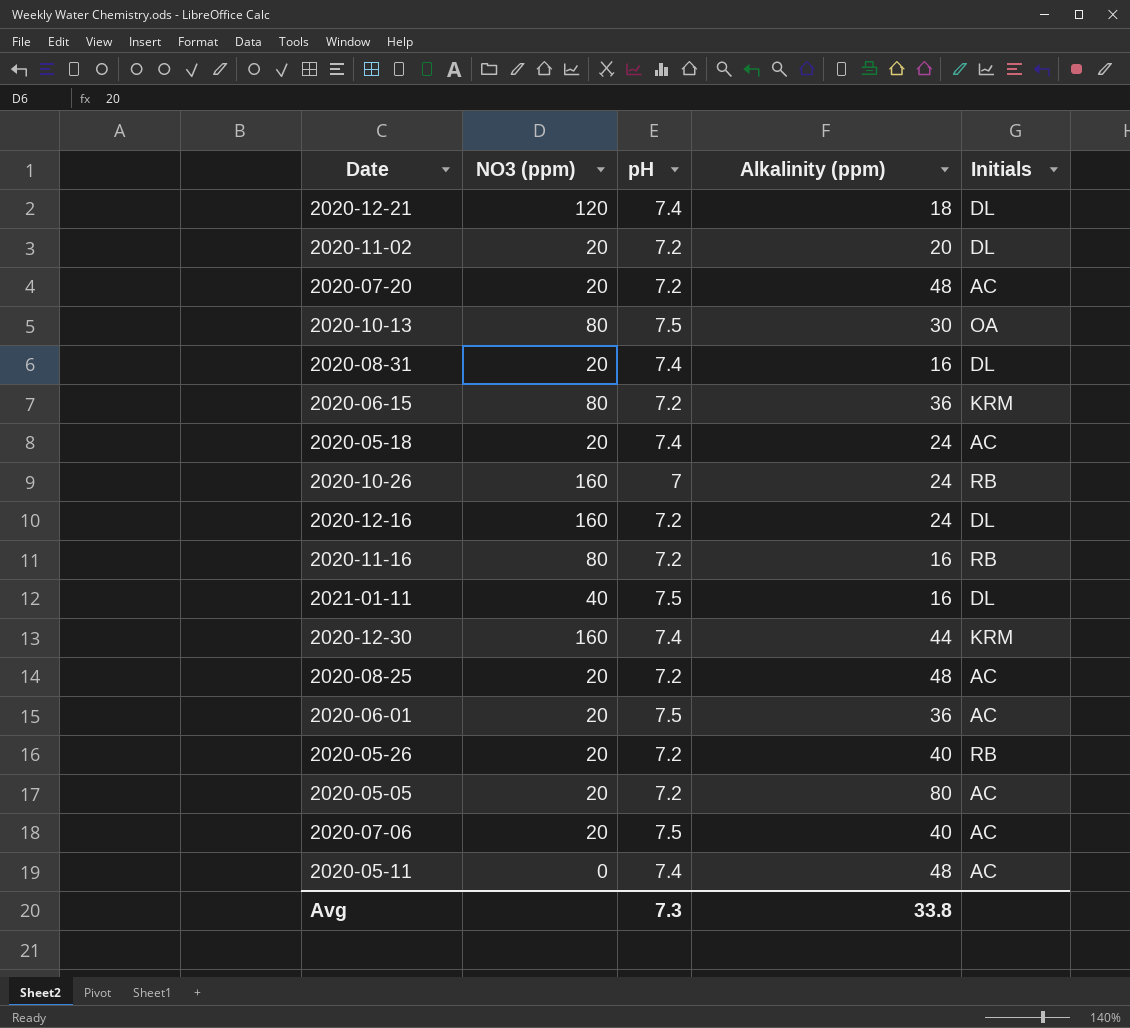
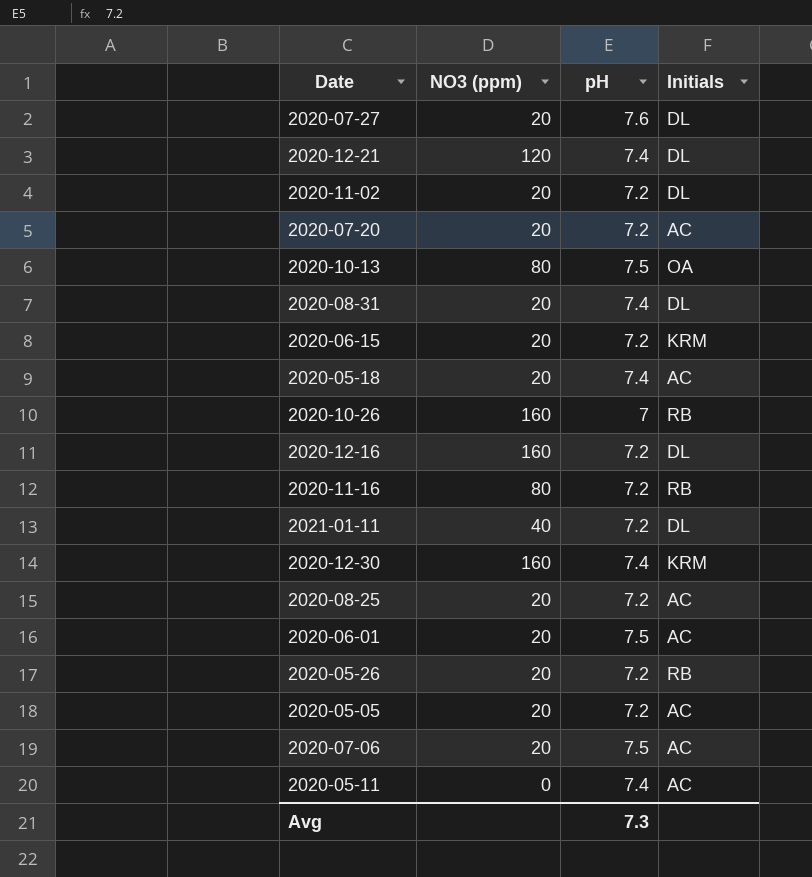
column Alkalinity (ppm) | position: 4 -> none
row 2020-07-27: none -> 20 | 7.6 | DL
2020-06-15 | NO3 (ppm): 80 -> 20
2021-01-11 | pH: 7.5 -> 7.2

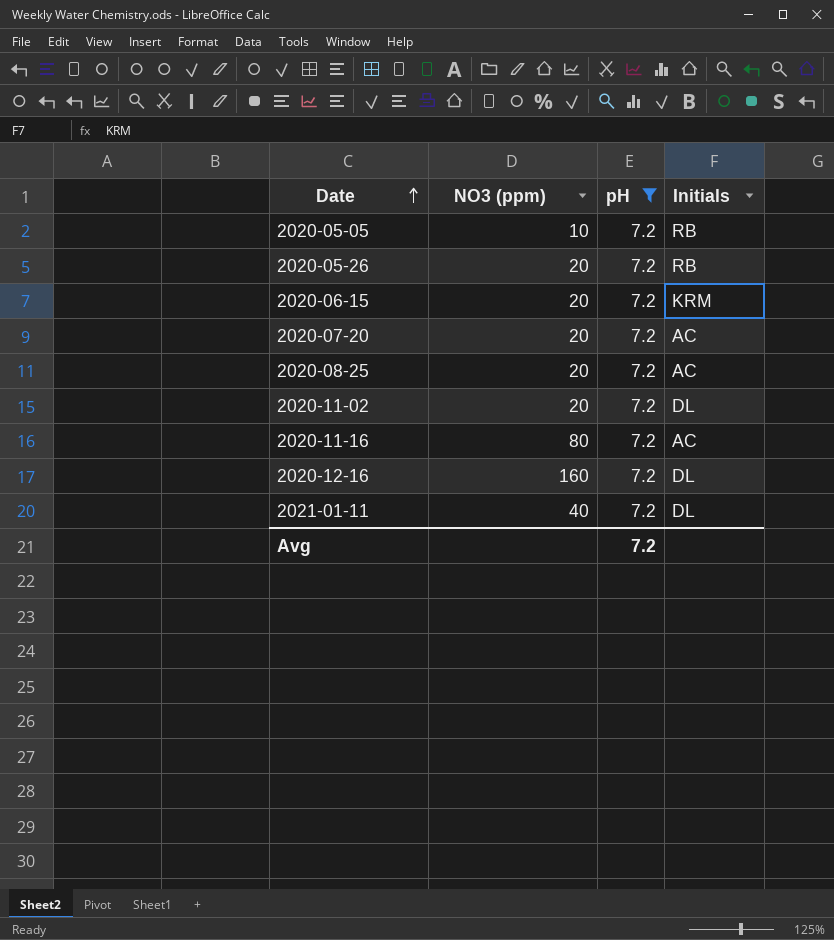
filter: none -> pH = 7.2
row order: none -> Date ascending
2020-05-05 | NO3 (ppm): 20 -> 10
2020-05-05 | Initials: AC -> RB
2020-11-16 | Initials: RB -> AC
Avg | pH: 7.3 -> 7.2

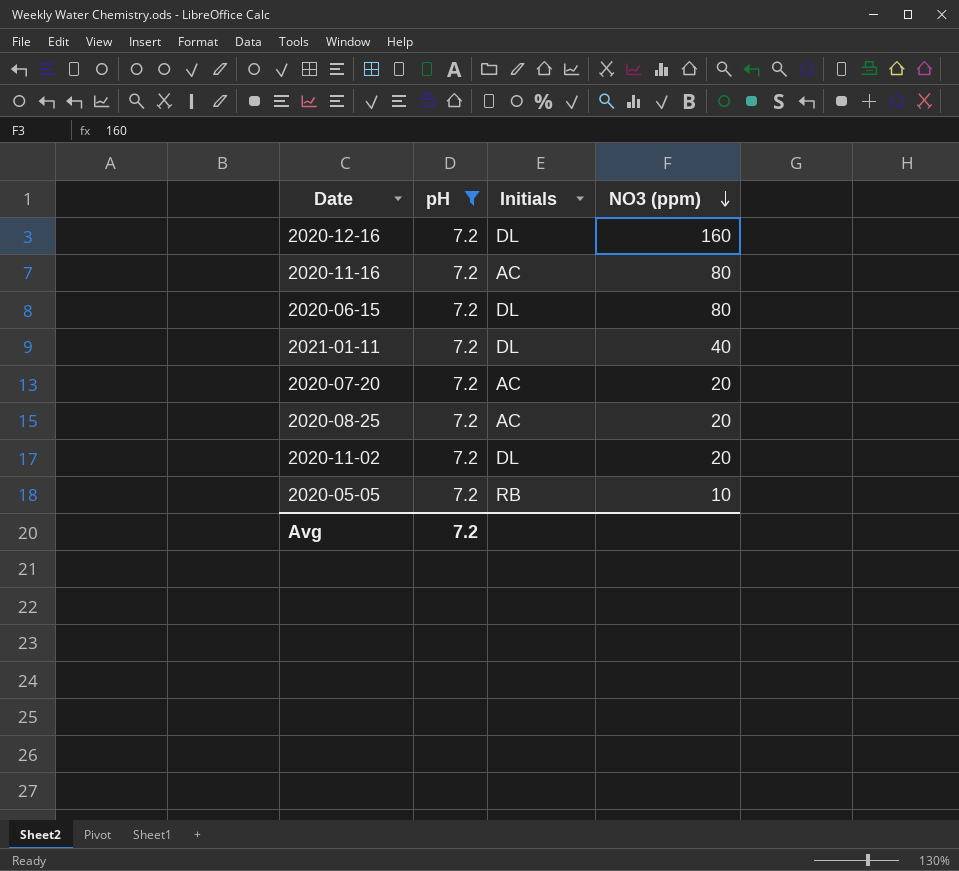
row order: Date ascending -> NO3 (ppm) descending
column NO3 (ppm) | position: 2 -> 4
row 2020-05-26: 20 | 7.2 | RB -> none
2020-06-15 | Initials: KRM -> DL
2020-06-15 | NO3 (ppm): 20 -> 80

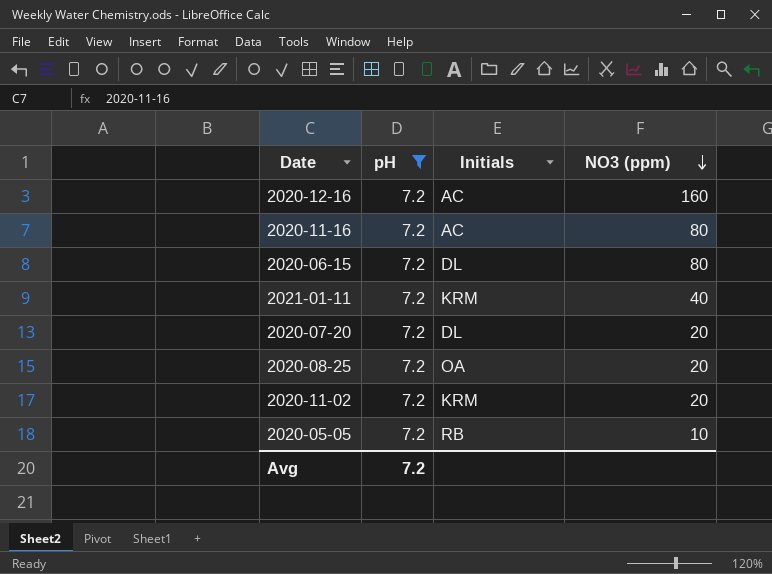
2020-12-16 | Initials: DL -> AC
2021-01-11 | Initials: DL -> KRM
2020-07-20 | Initials: AC -> DL
2020-08-25 | Initials: AC -> OA
2020-11-02 | Initials: DL -> KRM

